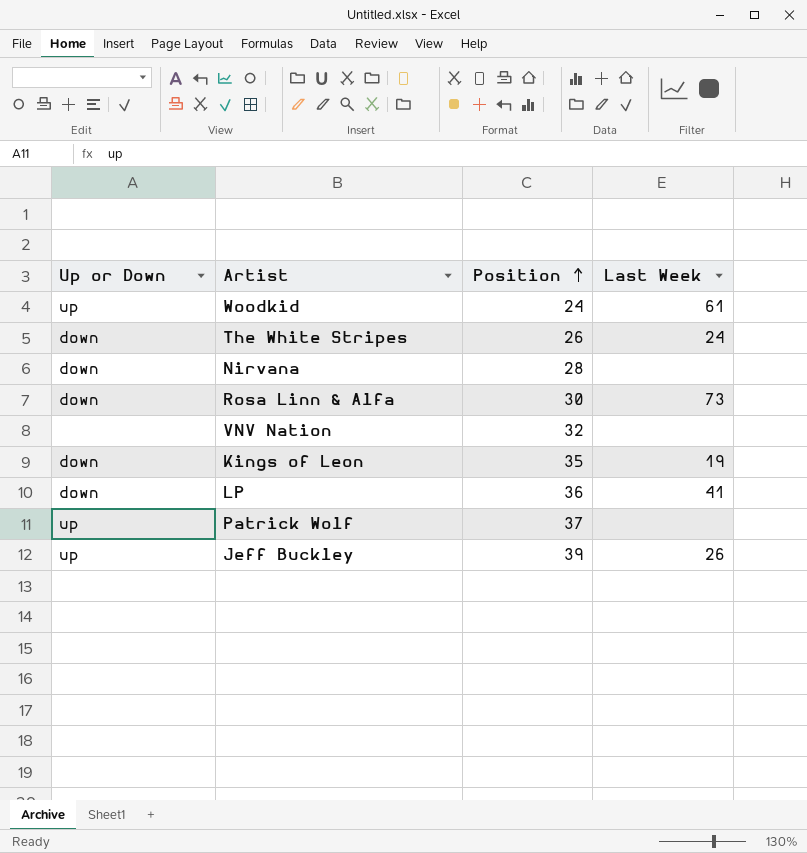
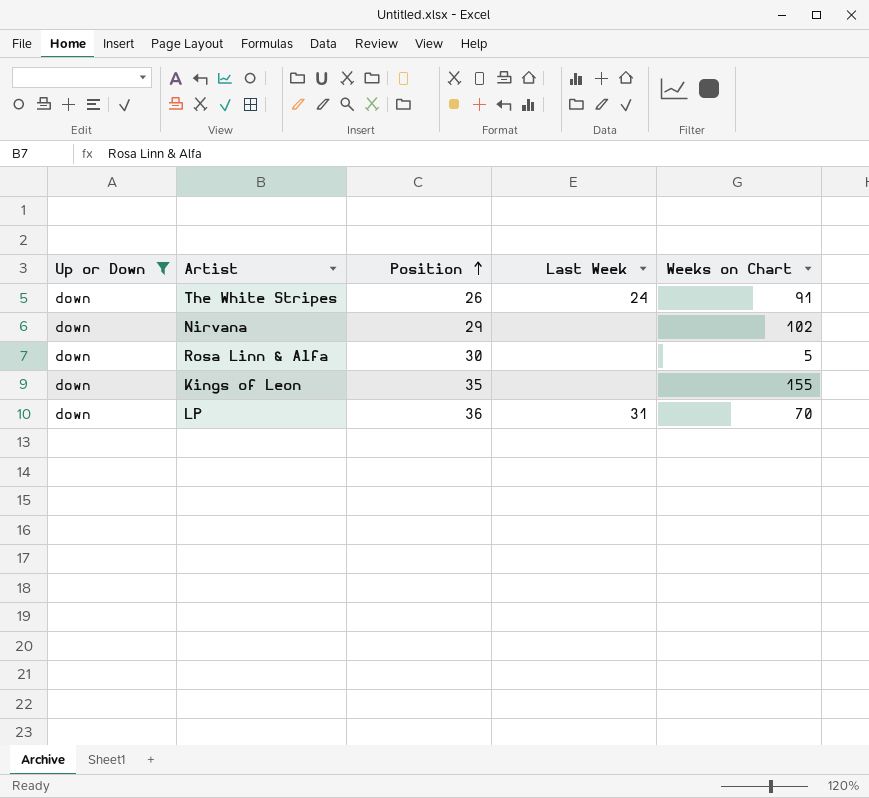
filter: none -> Up or Down = down
column Weeks on Chart | position: none -> 5
Nirvana | Position: 28 -> 29
Rosa Linn & Alfa | Last Week: 73 -> none
Kings of Leon | Last Week: 19 -> none
LP | Last Week: 41 -> 31

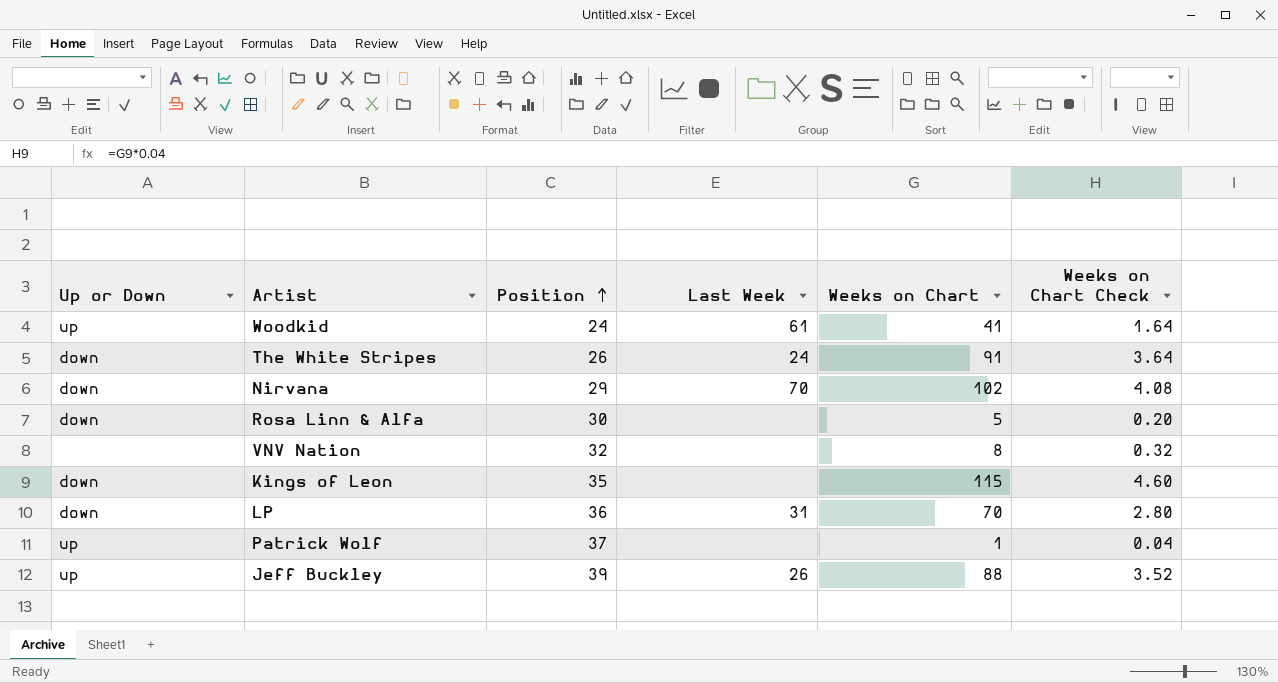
filter: Up or Down = down -> none
column Weeks on Chart Check | formula: none -> [Weeks on Chart] * 0.04
Nirvana | Last Week: none -> 70
Kings of Leon | Weeks on Chart: 155 -> 115

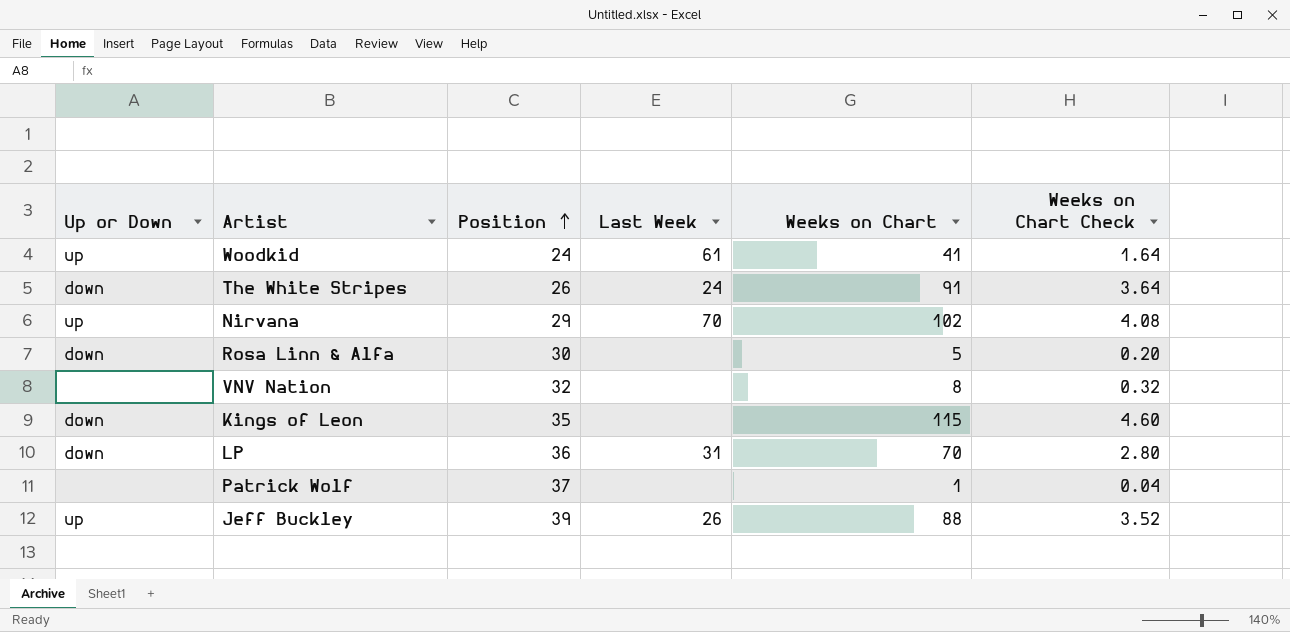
Nirvana | Up or Down: down -> up
Patrick Wolf | Up or Down: up -> none

